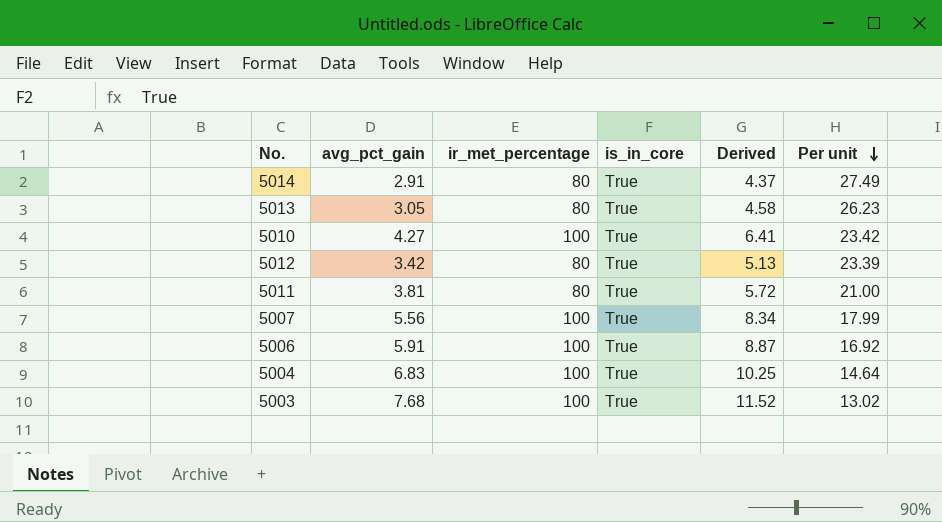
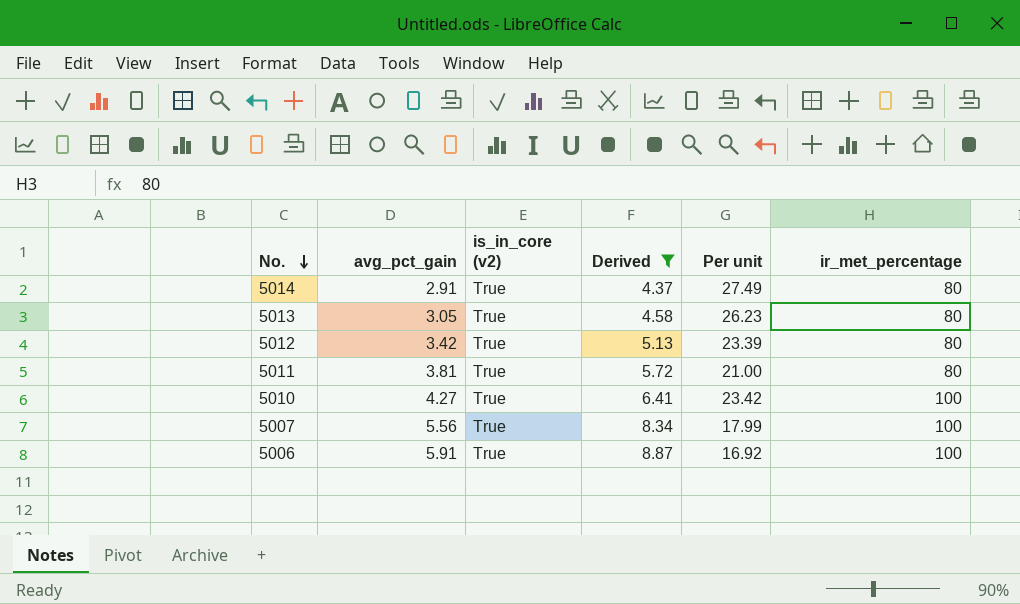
filter: none -> Derived <= 8.87
row order: Per unit descending -> No. descending
column name: is_in_core -> is_in_core (v2)
column ir_met_percentage | position: 3 -> 6

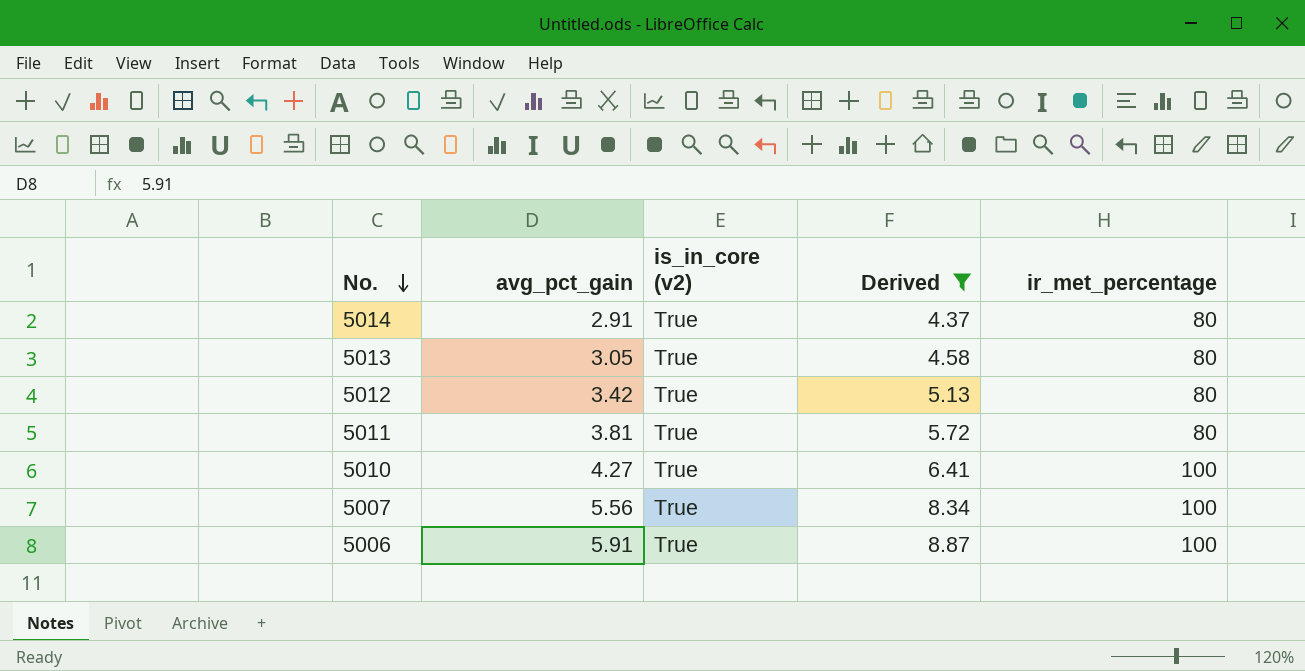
column Per unit | formula: [ir_met_percentage] / [avg_pct_gain] -> none

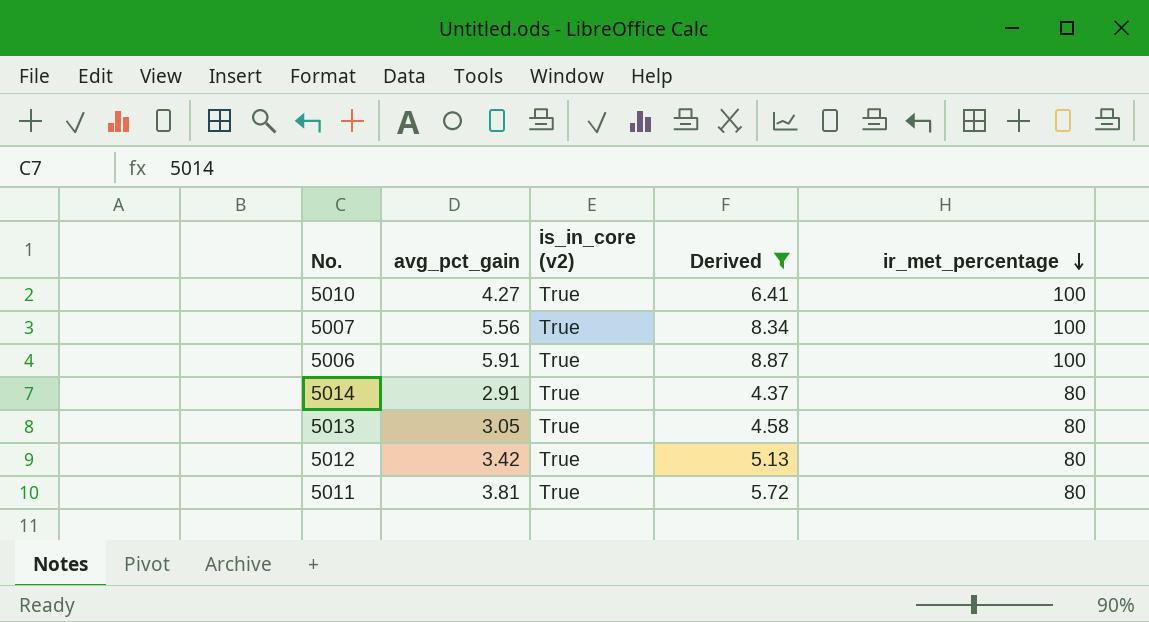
row order: No. descending -> ir_met_percentage descending

